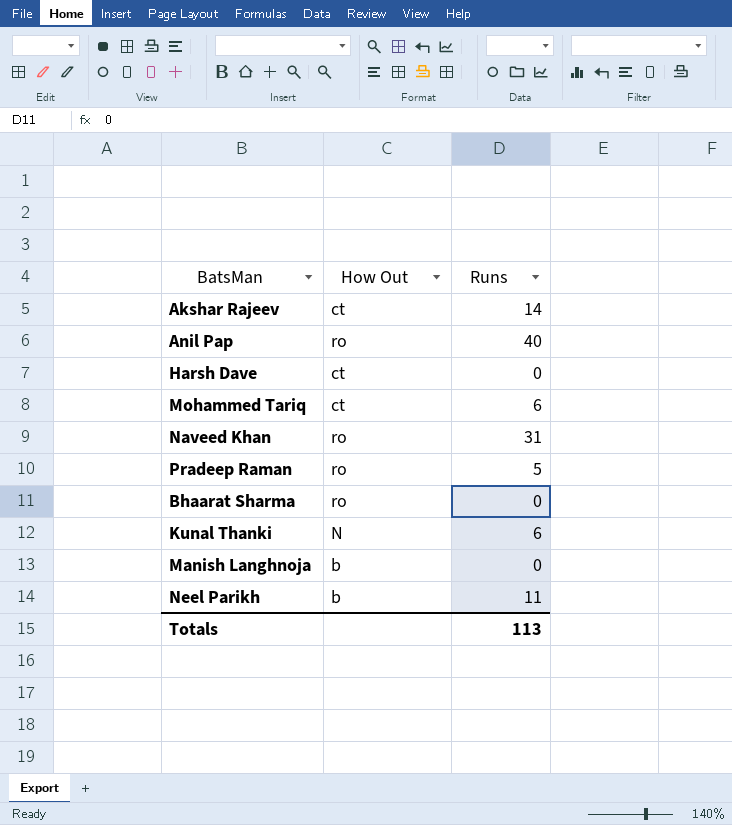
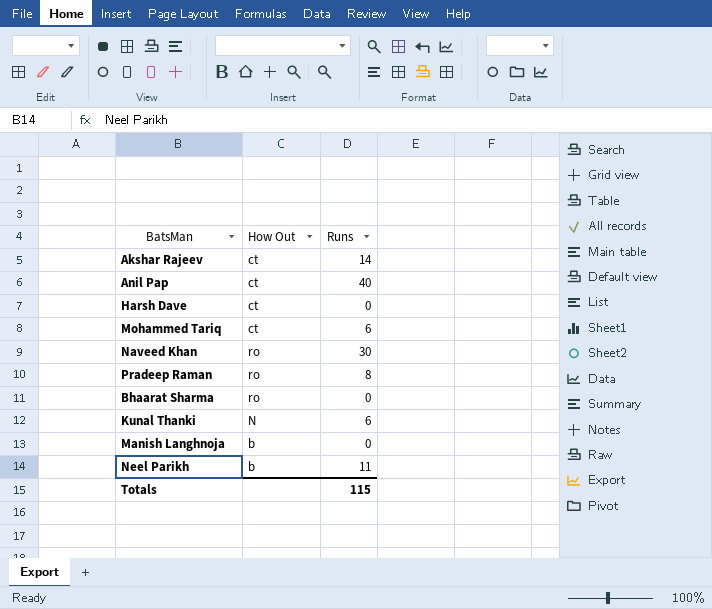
Anil Pap | How Out: ro -> ct
Naveed Khan | Runs: 31 -> 30
Pradeep Raman | Runs: 5 -> 8
Totals | Runs: 113 -> 115

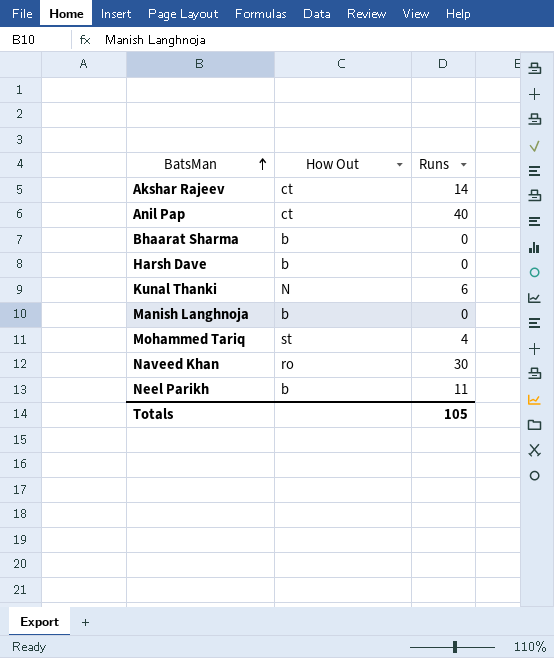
row order: none -> BatsMan ascending
row Pradeep Raman: ro | 8 -> none
Bhaarat Sharma | How Out: ro -> b
Harsh Dave | How Out: ct -> b
Mohammed Tariq | How Out: ct -> st
Mohammed Tariq | Runs: 6 -> 4
Totals | Runs: 115 -> 105

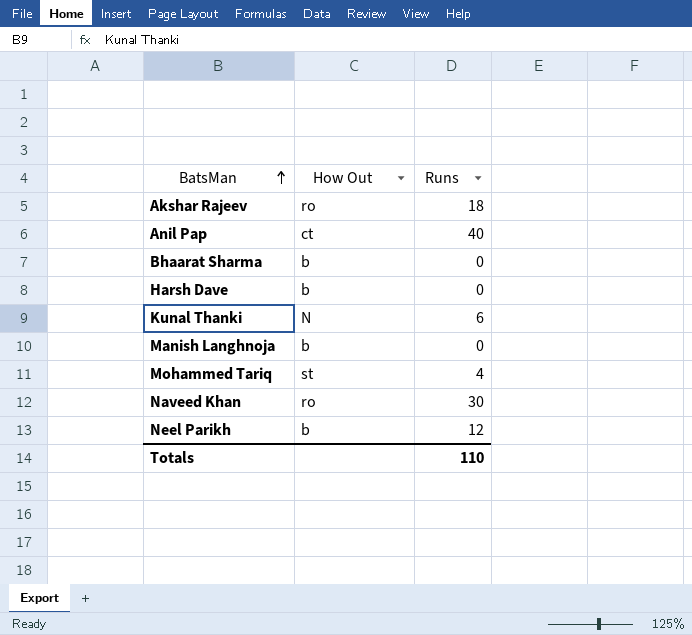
Akshar Rajeev | How Out: ct -> ro
Akshar Rajeev | Runs: 14 -> 18
Neel Parikh | Runs: 11 -> 12
Totals | Runs: 105 -> 110

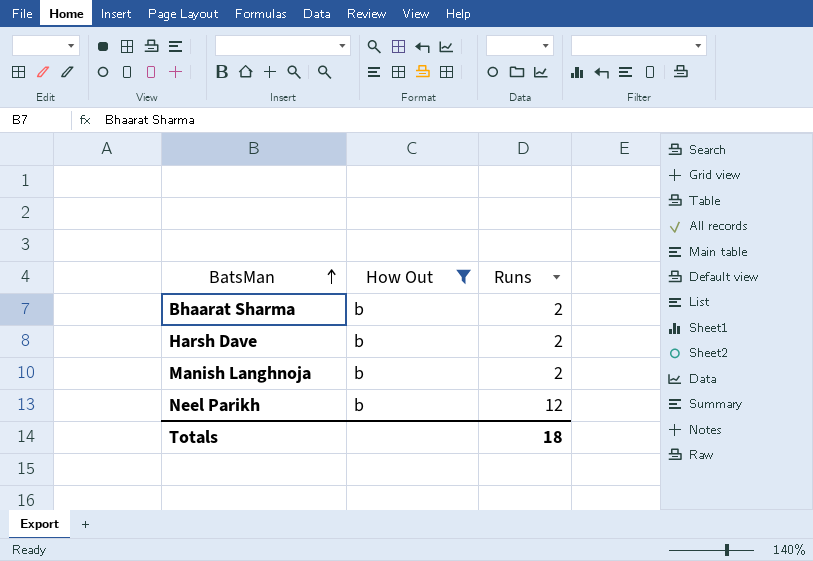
filter: none -> How Out = b
Bhaarat Sharma | Runs: 0 -> 2
Harsh Dave | Runs: 0 -> 2
Manish Langhnoja | Runs: 0 -> 2
Totals | Runs: 110 -> 18

